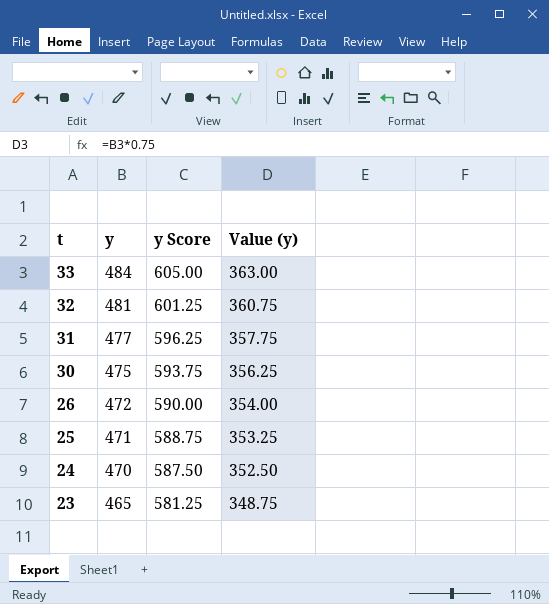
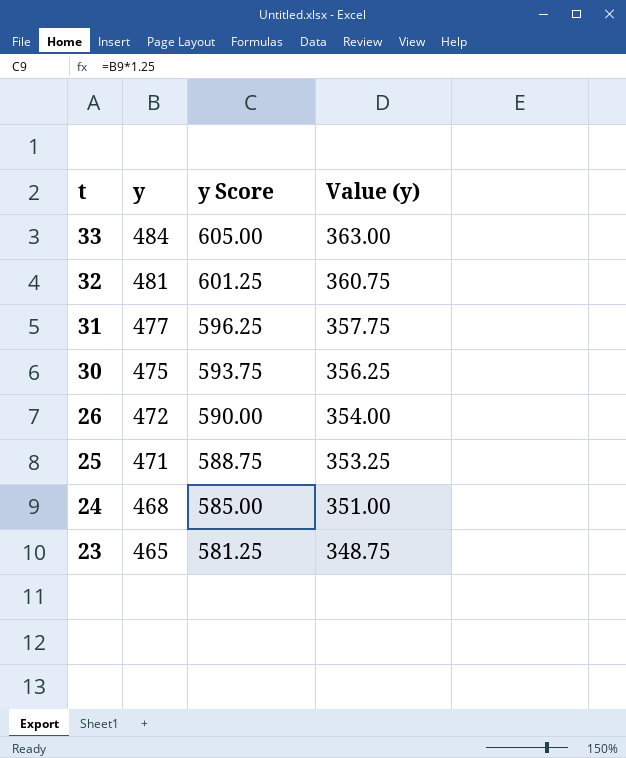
24 | y: 470 -> 468
24 | y Score: 587.50 -> 585.00
24 | Value (y): 352.50 -> 351.00

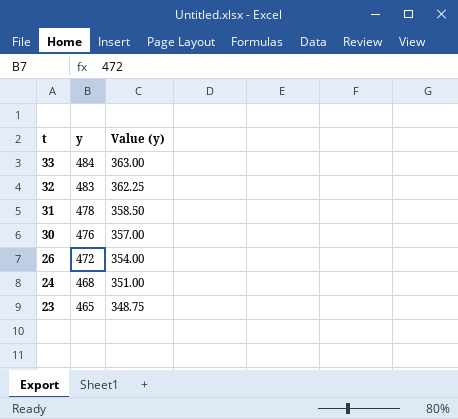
column y Score | formula: [y] * 1.25 -> none
row 25: 471 | 588.75 | 353.25 -> none
32 | y: 481 -> 483
32 | Value (y): 360.75 -> 362.25
31 | y: 477 -> 478
31 | Value (y): 357.75 -> 358.50
30 | y: 475 -> 476
30 | Value (y): 356.25 -> 357.00

